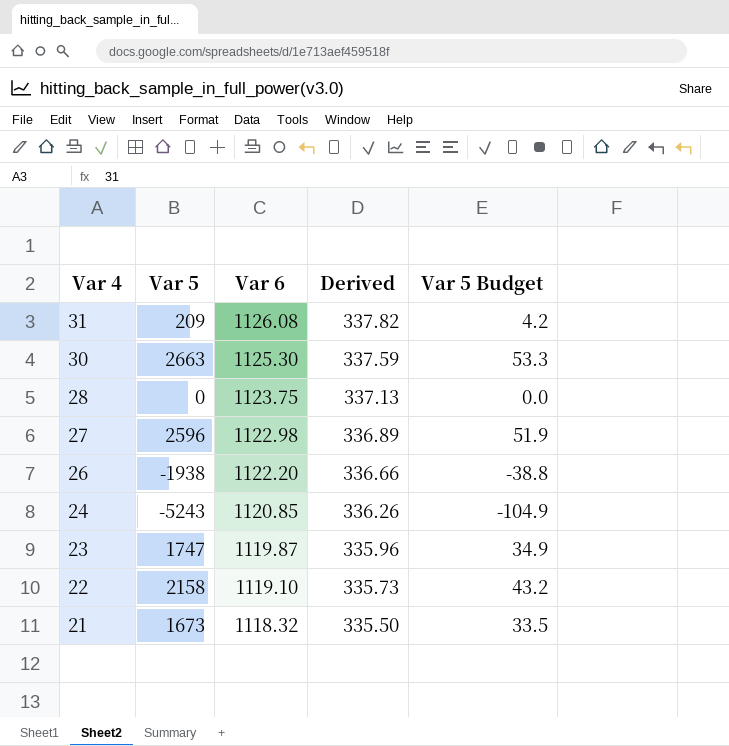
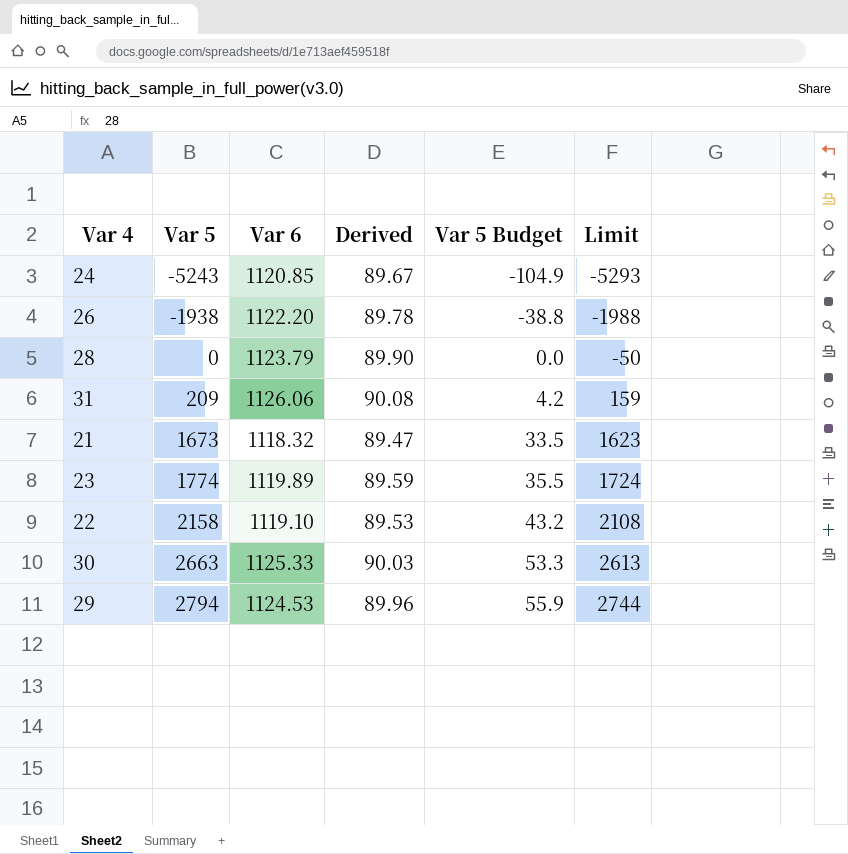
row order: Var 4 descending -> Var 5 ascending
column Derived | formula: [Var 6] * 0.3 -> [Var 6] * 0.08
column Limit | formula: none -> [Var 5] - 50
row 27: 2596 | 1122.98 | 336.89 | 51.9 -> none
28 | Var 6: 1123.75 -> 1123.79
31 | Var 6: 1126.08 -> 1126.06
23 | Var 5: 1747 -> 1774
23 | Var 6: 1119.87 -> 1119.89
23 | Var 5 Budget: 34.9 -> 35.5
30 | Var 6: 1125.30 -> 1125.33
row 29: none -> 2794 | 1124.53 | 89.96 | 55.9 | 2744

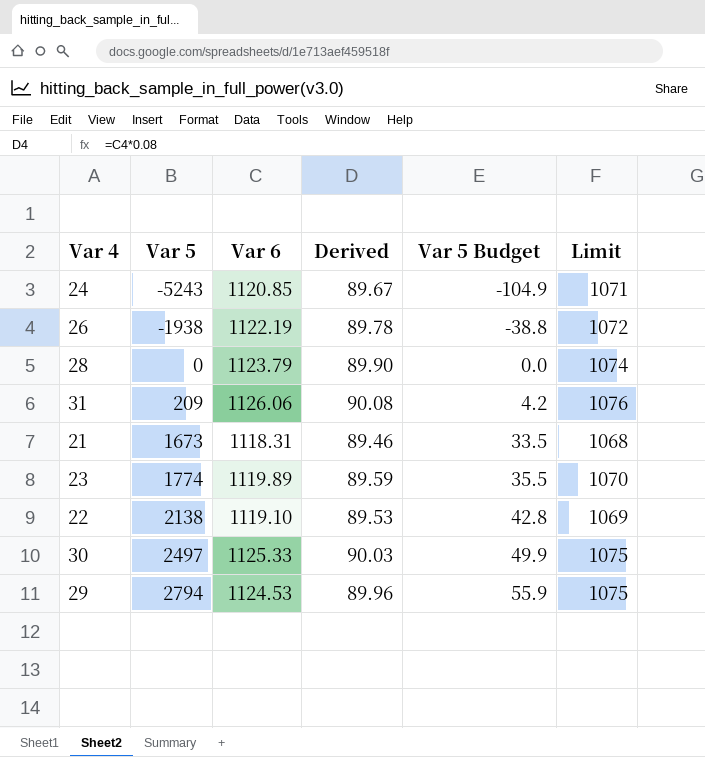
column Limit | formula: [Var 5] - 50 -> [Var 6] - 50
26 | Var 6: 1122.20 -> 1122.19
21 | Var 6: 1118.32 -> 1118.31
21 | Derived: 89.47 -> 89.46
22 | Var 5: 2158 -> 2138
22 | Var 5 Budget: 43.2 -> 42.8
30 | Var 5: 2663 -> 2497
30 | Var 5 Budget: 53.3 -> 49.9

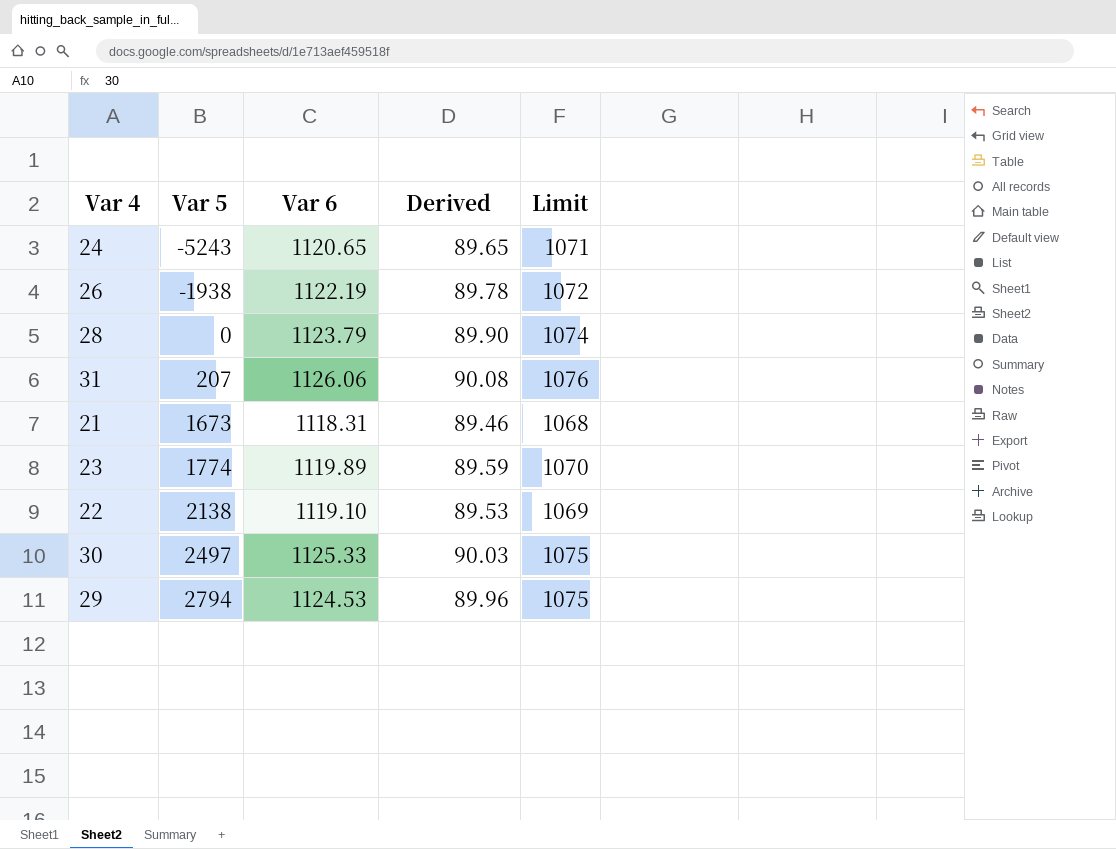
column Var 5 Budget | formula: [Var 5] * 0.02 -> none
24 | Var 6: 1120.85 -> 1120.65
24 | Derived: 89.67 -> 89.65
31 | Var 5: 209 -> 207

